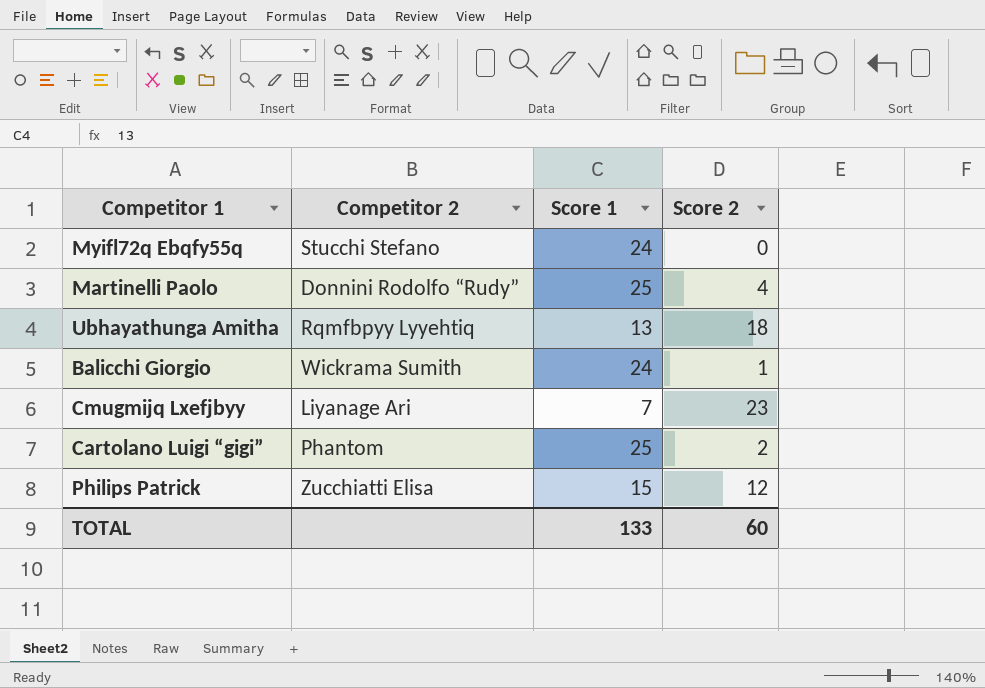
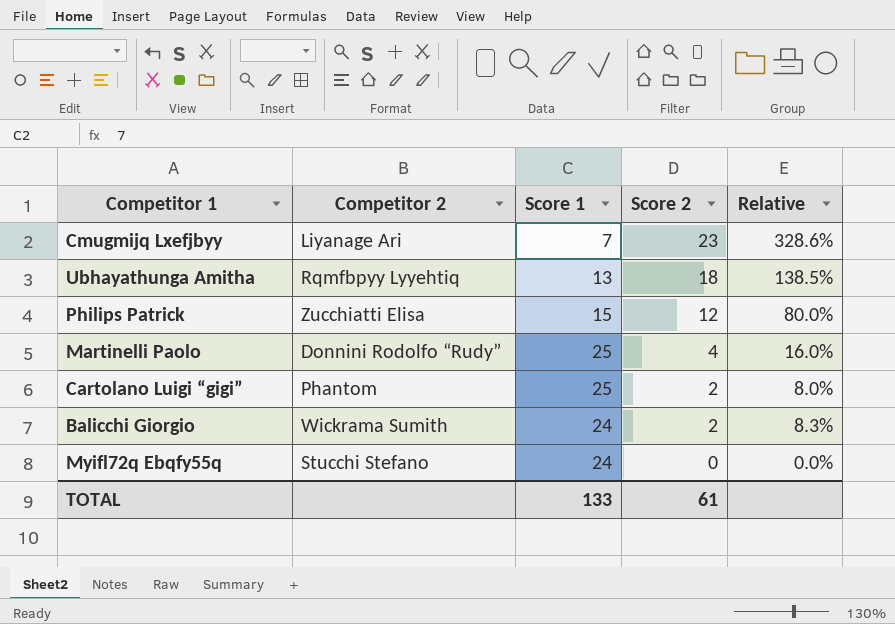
row order: none -> Score 2 descending
column Relative | formula: none -> [Score 2] / [Score 1]
Balicchi Giorgio | Score 2: 1 -> 2
TOTAL | Score 2: 60 -> 61

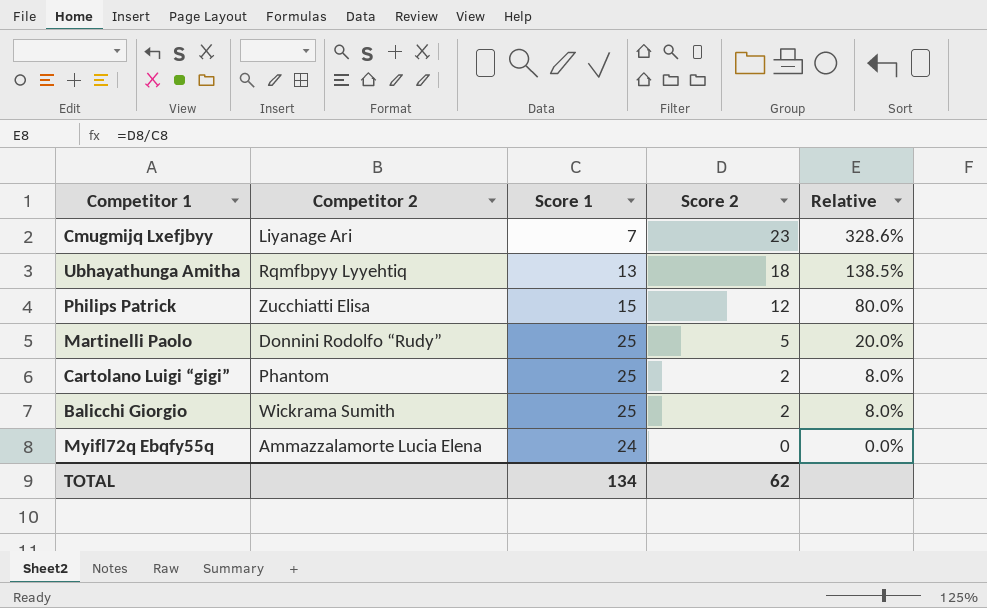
Martinelli Paolo | Score 2: 4 -> 5
Martinelli Paolo | Relative: 16.0% -> 20.0%
Balicchi Giorgio | Score 1: 24 -> 25
Balicchi Giorgio | Relative: 8.3% -> 8.0%
Myifl72q Ebqfy55q | Competitor 2: Stucchi Stefano -> Ammazzalamorte Lucia Elena
TOTAL | Score 1: 133 -> 134
TOTAL | Score 2: 61 -> 62

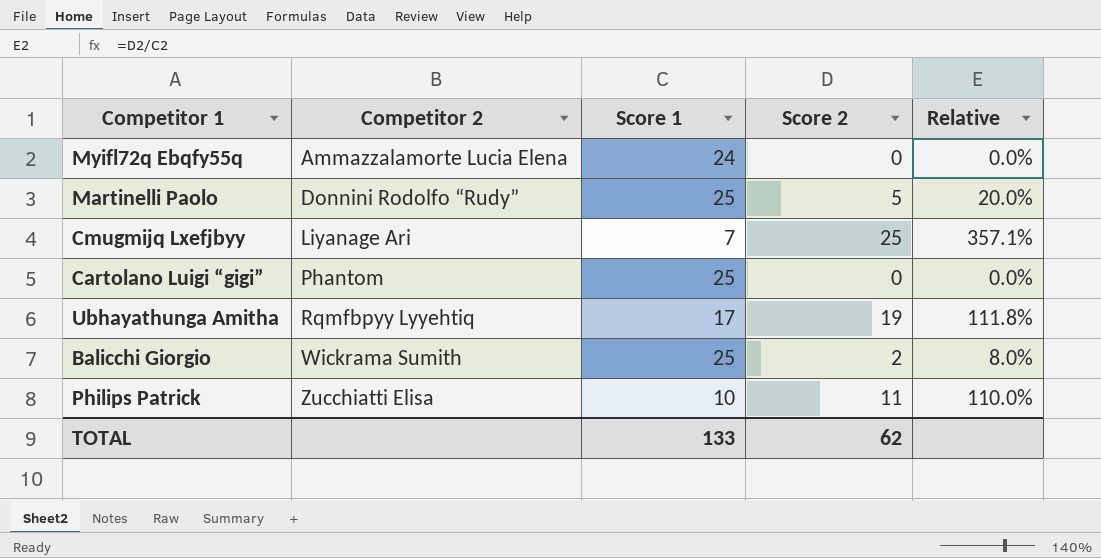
row order: Score 2 descending -> Competitor 2 ascending
Cmugmijq Lxefjbyy | Score 2: 23 -> 25
Cmugmijq Lxefjbyy | Relative: 328.6% -> 357.1%
Cartolano Luigi “gigi” | Score 2: 2 -> 0
Cartolano Luigi “gigi” | Relative: 8.0% -> 0.0%
Ubhayathunga Amitha | Score 1: 13 -> 17
Ubhayathunga Amitha | Score 2: 18 -> 19
Ubhayathunga Amitha | Relative: 138.5% -> 111.8%
Philips Patrick | Score 1: 15 -> 10
Philips Patrick | Score 2: 12 -> 11
Philips Patrick | Relative: 80.0% -> 110.0%
TOTAL | Score 1: 134 -> 133

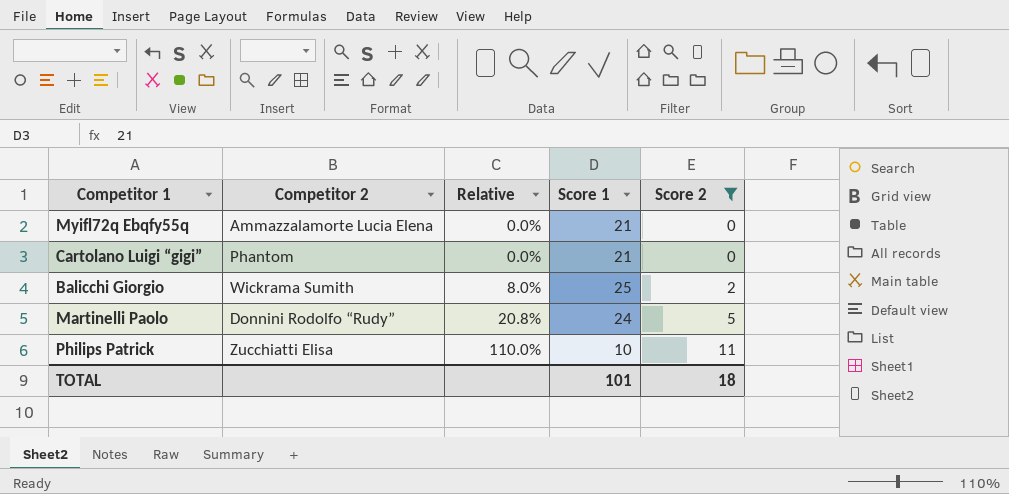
filter: none -> Score 2 <= 11
row order: Competitor 2 ascending -> Relative ascending
column Relative | position: 5 -> 3
Myifl72q Ebqfy55q | Score 1: 24 -> 21
Cartolano Luigi “gigi” | Score 1: 25 -> 21
Martinelli Paolo | Relative: 20.0% -> 20.8%
Martinelli Paolo | Score 1: 25 -> 24
TOTAL | Score 1: 133 -> 101
TOTAL | Score 2: 62 -> 18

